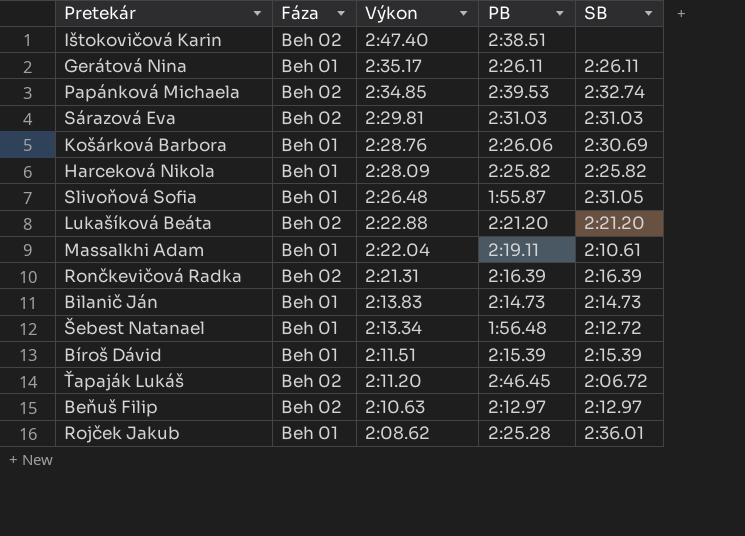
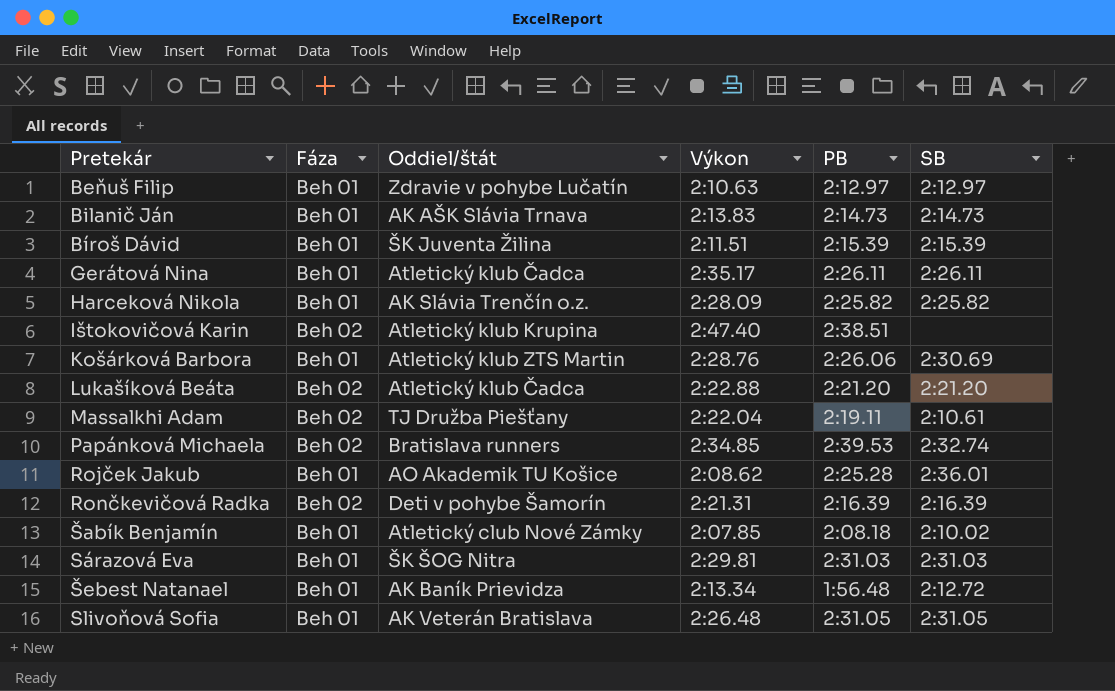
row order: Výkon descending -> Pretekár ascending
column Oddiel/štát | position: none -> 3
row Ťapaják Lukáš: Beh 02 | 2:11.20 | 2:46.45 | 2:06.72 -> none
Beňuš Filip | Fáza: Beh 02 -> Beh 01
Massalkhi Adam | Fáza: Beh 01 -> Beh 02
row Šabík Benjamín: none -> Beh 01 | Atletický club Nové Zámky | 2:07.85 | 2:08.18 | 2:10.02
Sárazová Eva | Fáza: Beh 02 -> Beh 01
Slivoňová Sofia | PB: 1:55.87 -> 2:31.05

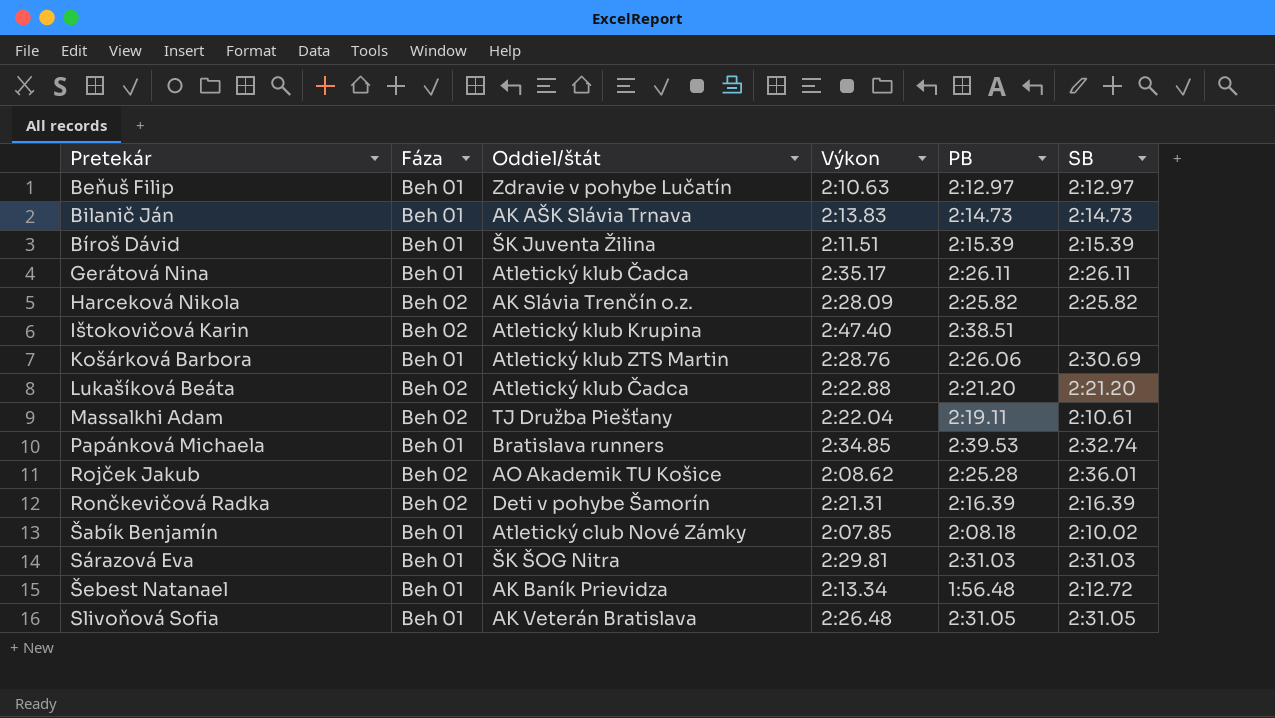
Harceková Nikola | Fáza: Beh 01 -> Beh 02
Papánková Michaela | Fáza: Beh 02 -> Beh 01
Rojček Jakub | Fáza: Beh 01 -> Beh 02

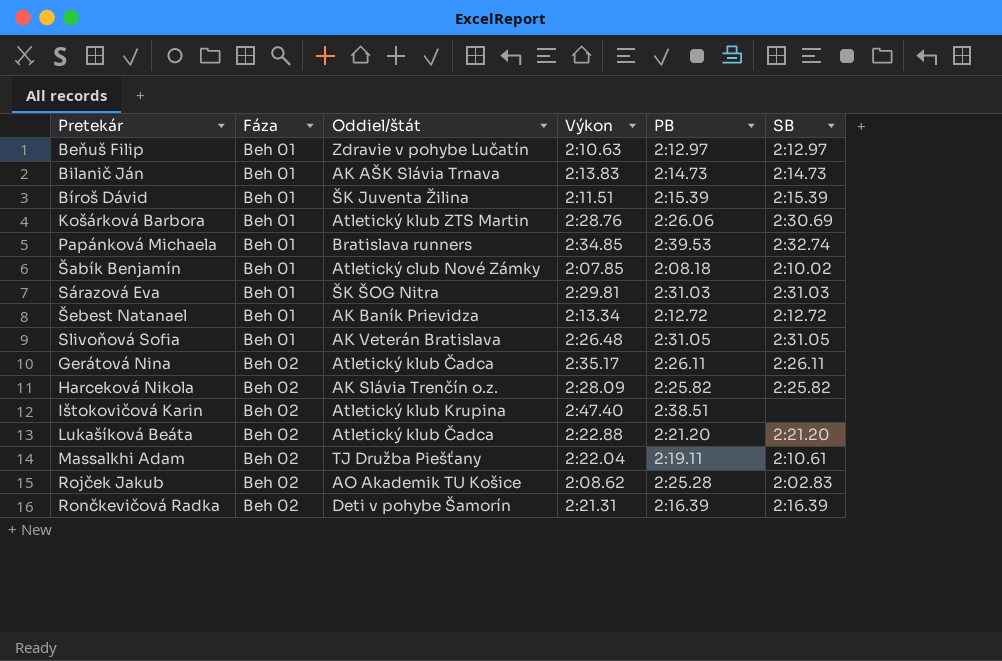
row order: Pretekár ascending -> Fáza ascending
Šebest Natanael | PB: 1:56.48 -> 2:12.72
Gerátová Nina | Fáza: Beh 01 -> Beh 02
Rojček Jakub | SB: 2:36.01 -> 2:02.83

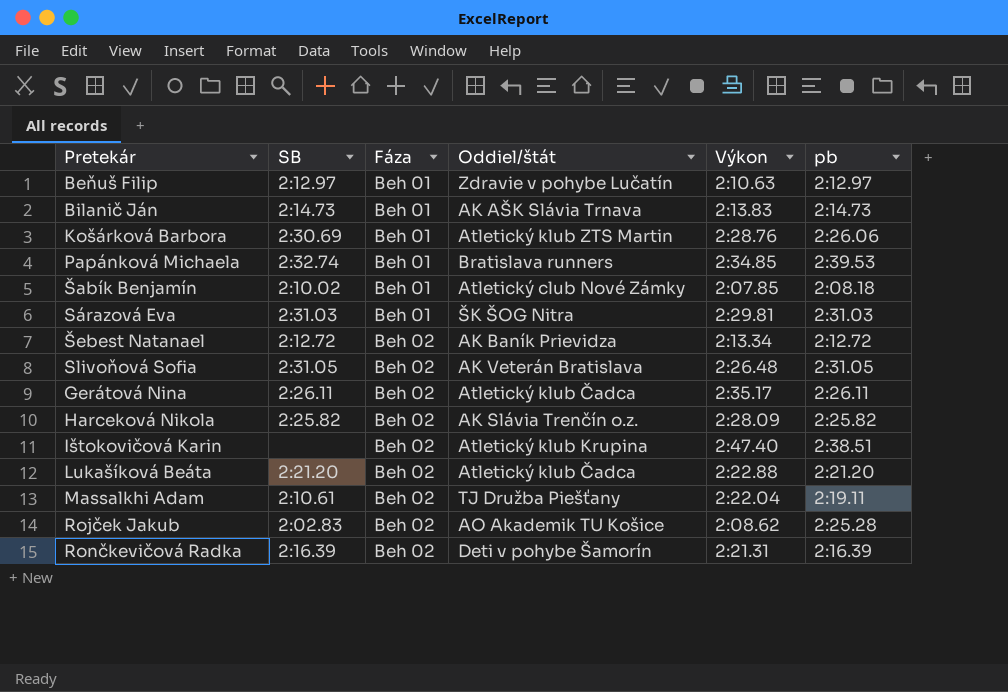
column SB | position: 6 -> 2
column name: PB -> pb
row Bíroš Dávid: Beh 01 | ŠK Juventa Žilina | 2:11.51 | 2:15.39 | 2:15.39 -> none
Šebest Natanael | Fáza: Beh 01 -> Beh 02
Slivoňová Sofia | Fáza: Beh 01 -> Beh 02

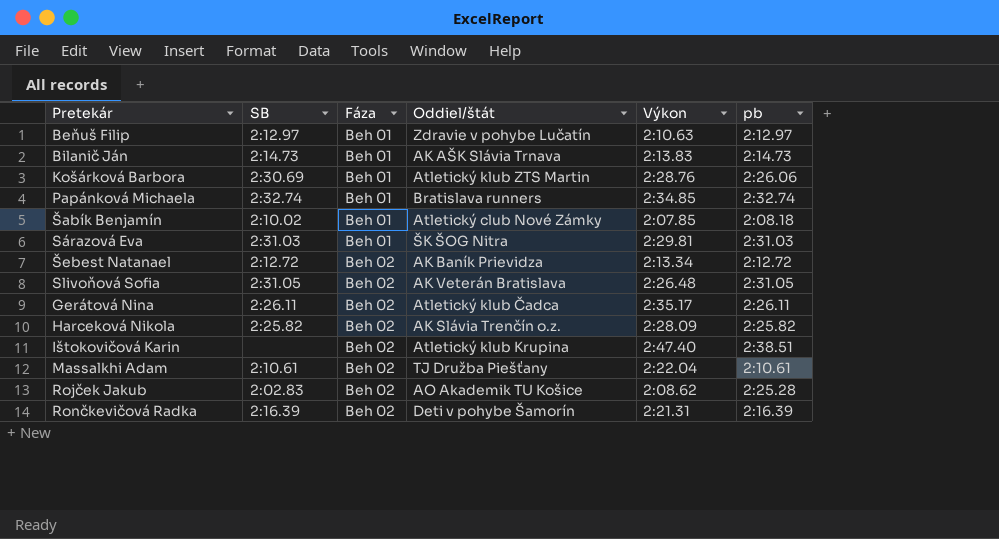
row Lukašíková Beáta: 2:21.20 | Beh 02 | Atletický klub Čadca | 2:22.88 | 2:21.20 -> none
Papánková Michaela | pb: 2:39.53 -> 2:32.74
Massalkhi Adam | pb: 2:19.11 -> 2:10.61

